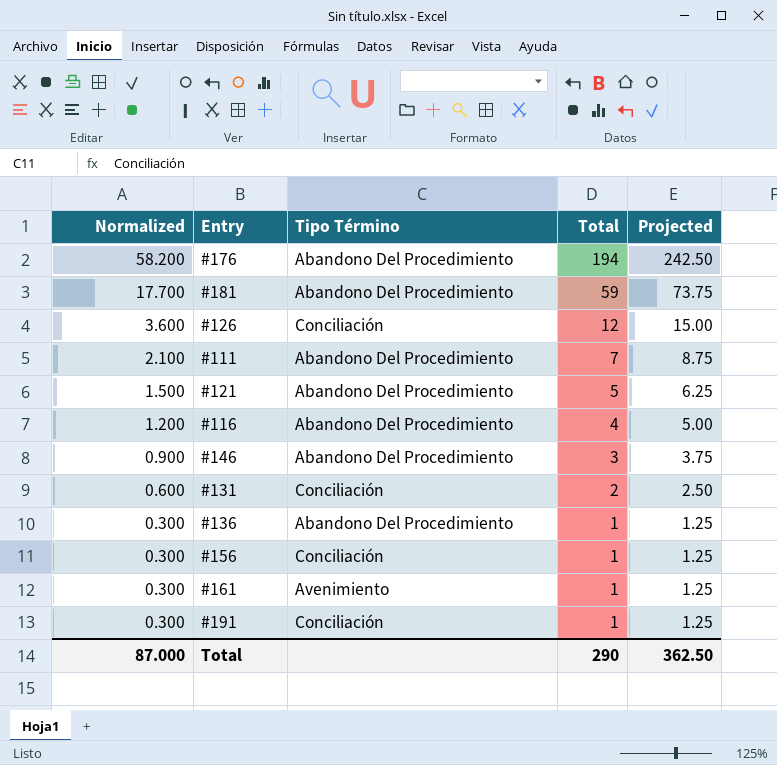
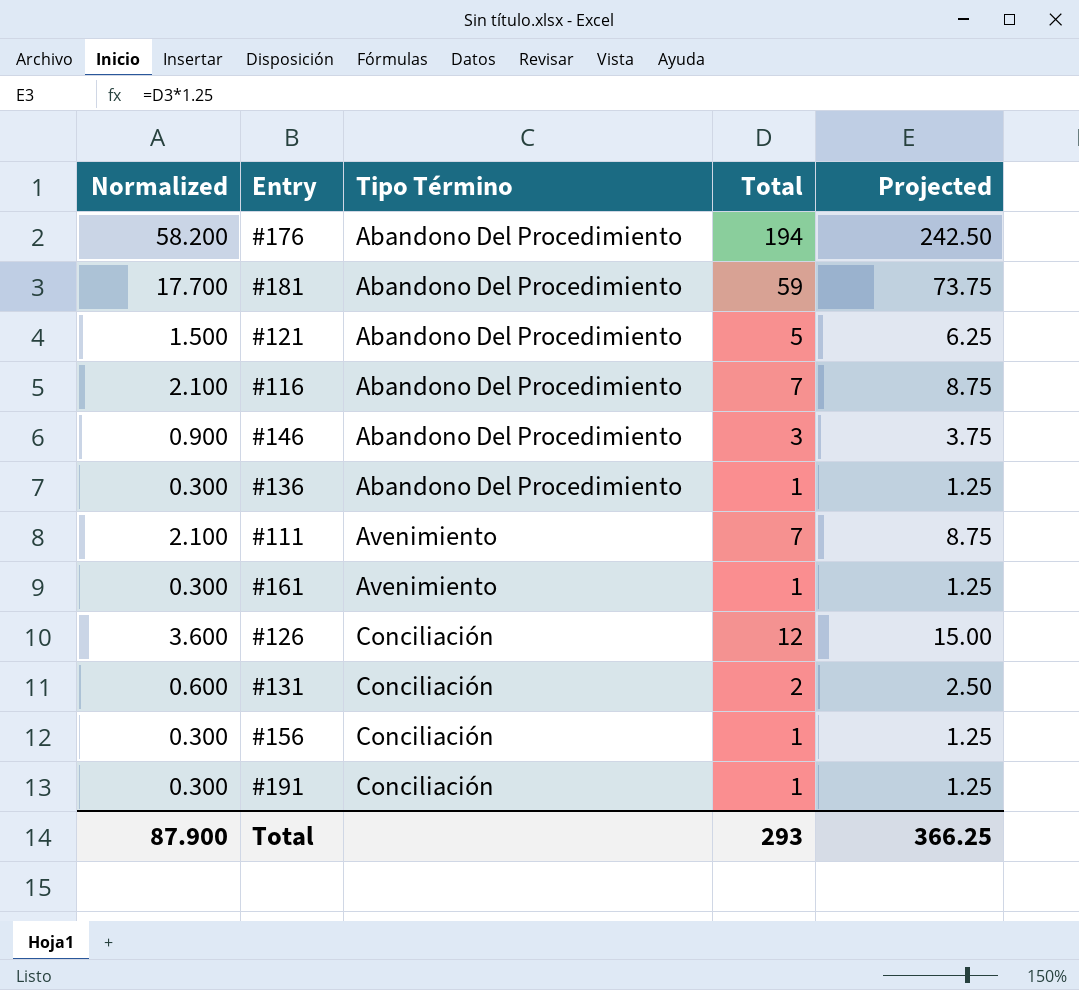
row order: Normalized descending -> Tipo Término ascending
#116 | Normalized: 1.200 -> 2.100
#116 | Total: 4 -> 7
#116 | Projected: 5.00 -> 8.75
#111 | Tipo Término: Abandono Del Procedimiento -> Avenimiento
Total | Normalized: 87.000 -> 87.900
Total | Total: 290 -> 293
Total | Projected: 362.50 -> 366.25

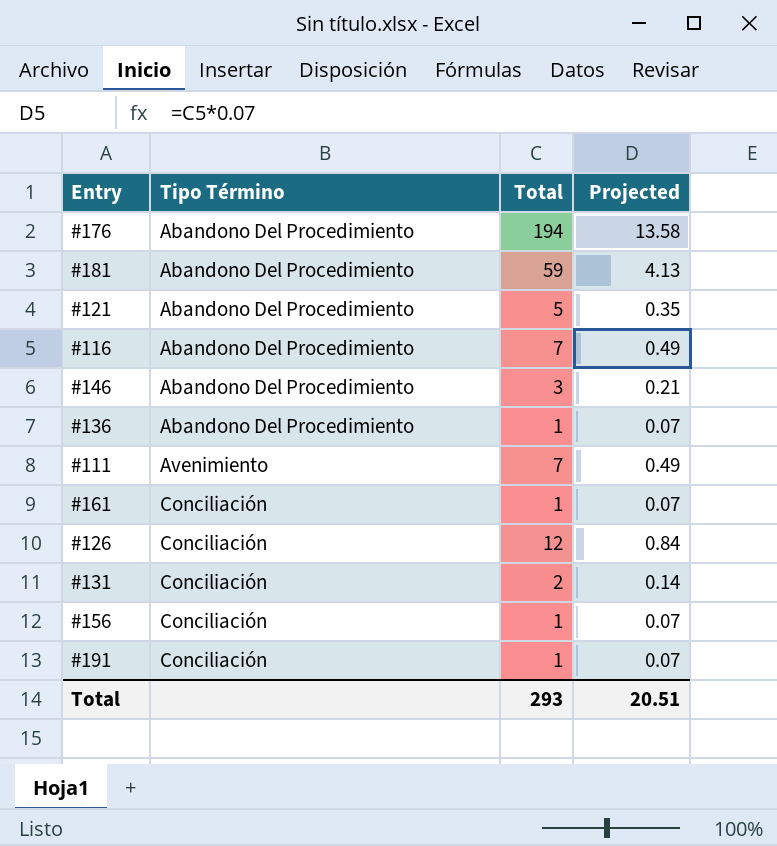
column Normalized | formula: [Total] * 0.3 -> none
column Projected | formula: [Total] * 1.25 -> [Total] * 0.07
#161 | Tipo Término: Avenimiento -> Conciliación
Total | Projected: 366.25 -> 20.51

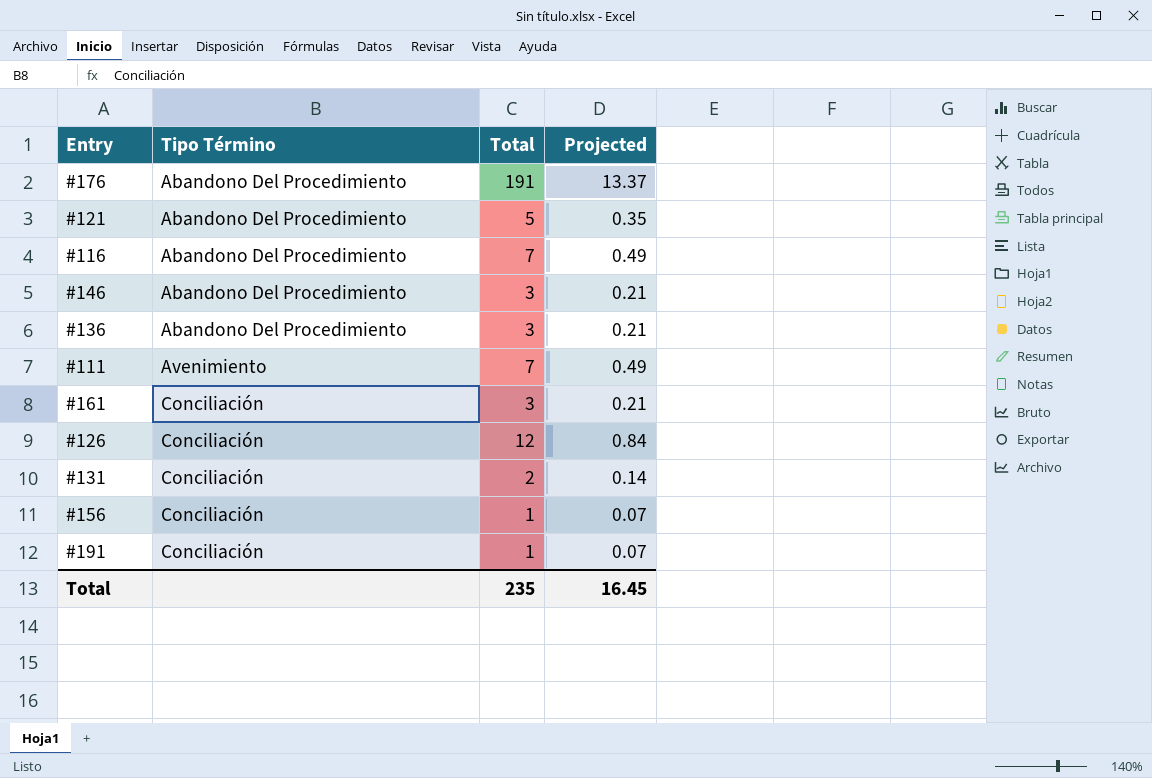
row #181: Abandono Del Procedimiento | 59 | 4.13 -> none
#176 | Total: 194 -> 191
#176 | Projected: 13.58 -> 13.37
#136 | Total: 1 -> 3
#136 | Projected: 0.07 -> 0.21
#161 | Total: 1 -> 3
#161 | Projected: 0.07 -> 0.21
Total | Total: 293 -> 235
Total | Projected: 20.51 -> 16.45

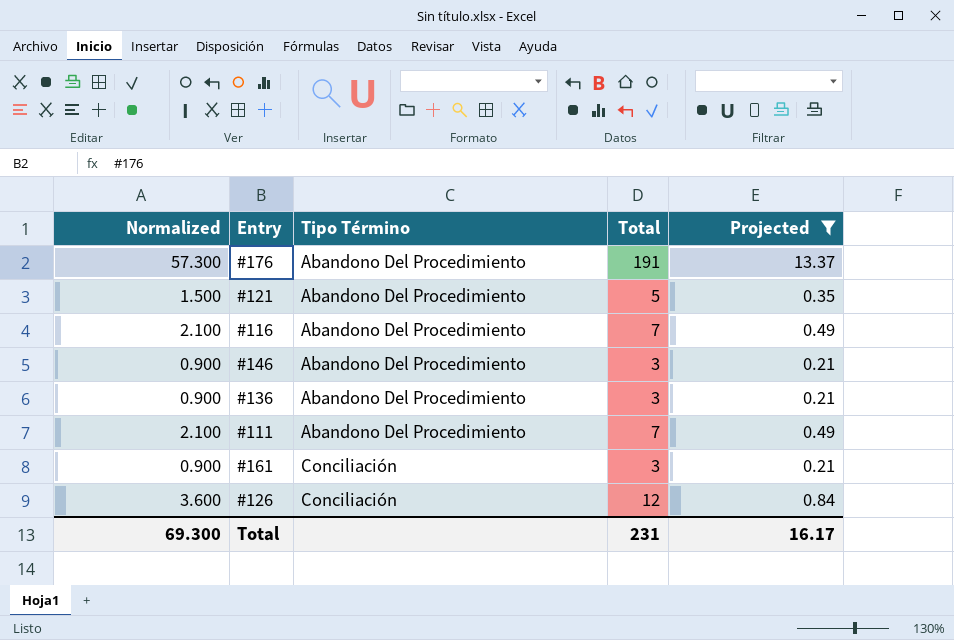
filter: none -> Projected >= 0.21
column Normalized | formula: none -> [Total] * 0.3
#111 | Tipo Término: Avenimiento -> Abandono Del Procedimiento
Total | Total: 235 -> 231
Total | Projected: 16.45 -> 16.17

